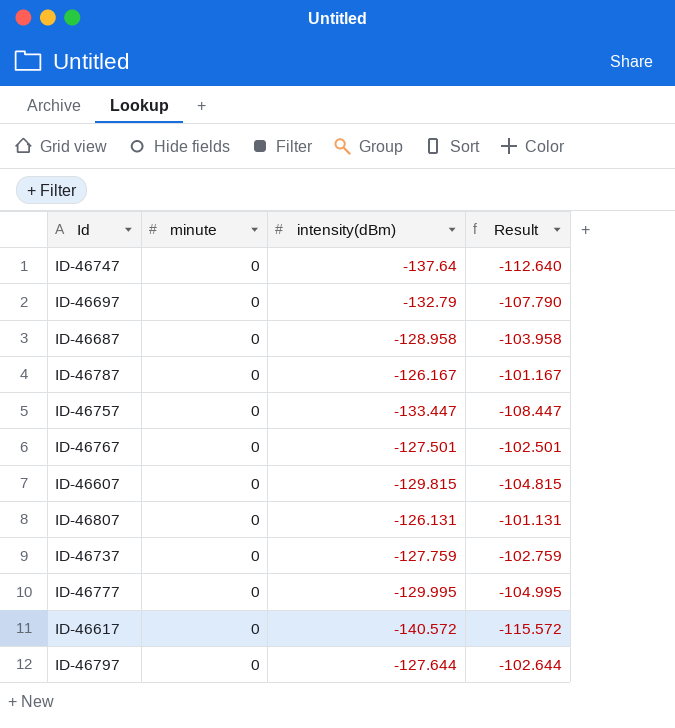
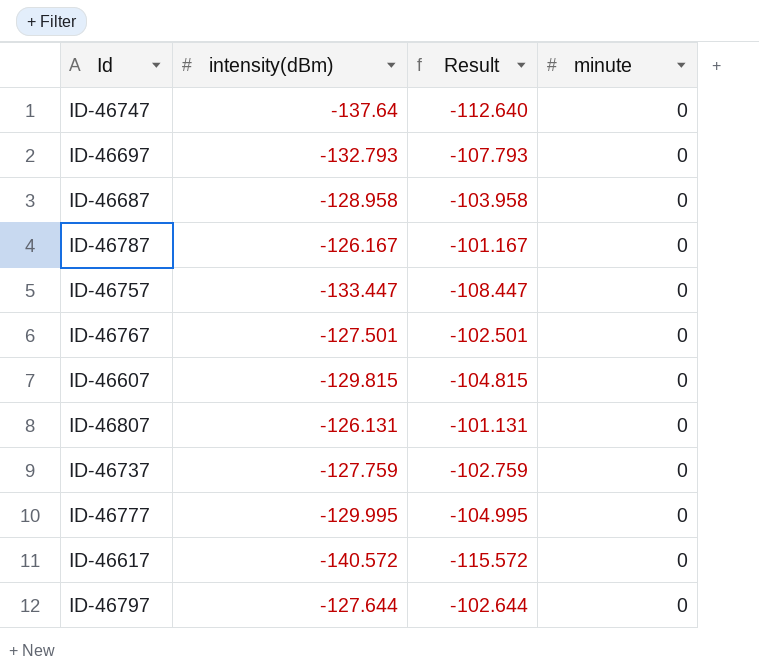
column minute | position: 2 -> 4
ID-46697 | intensity(dBm): -132.79 -> -132.793
ID-46697 | Result: -107.790 -> -107.793

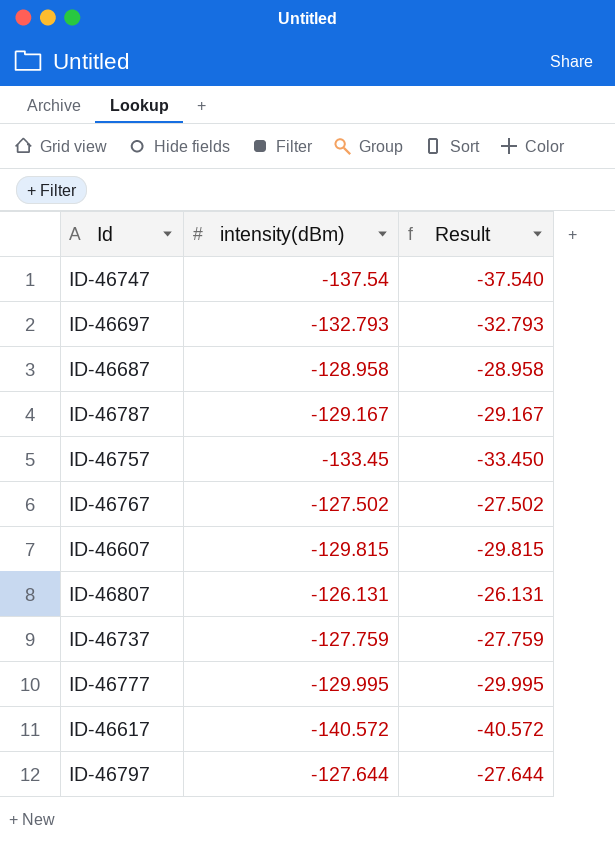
column minute | position: 4 -> none
column Result | formula: [intensity(dBm)] + 25 -> [intensity(dBm)] + 100
ID-46747 | intensity(dBm): -137.64 -> -137.54
ID-46787 | intensity(dBm): -126.167 -> -129.167
ID-46757 | intensity(dBm): -133.447 -> -133.45
ID-46767 | intensity(dBm): -127.501 -> -127.502

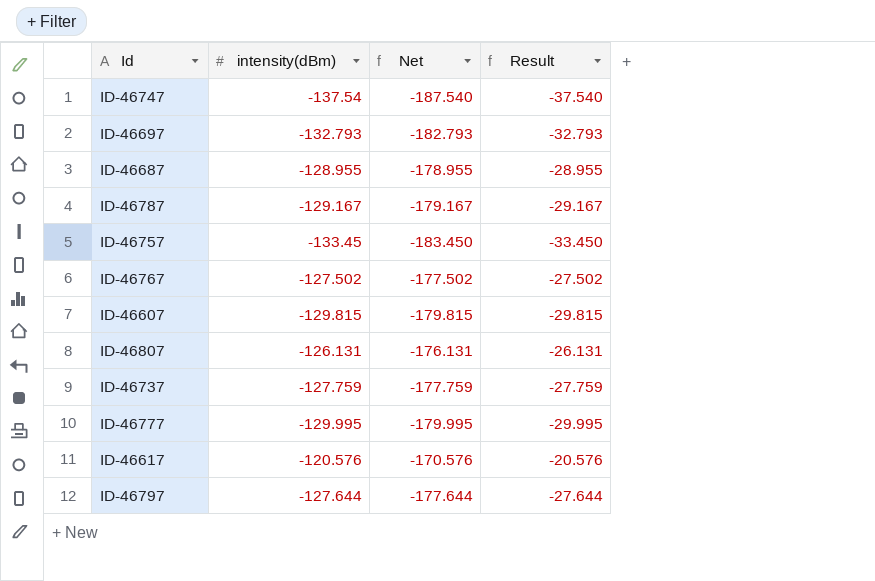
column Net | formula: none -> [intensity(dBm)] - 50
ID-46687 | intensity(dBm): -128.958 -> -128.955
ID-46687 | Result: -28.958 -> -28.955
ID-46617 | intensity(dBm): -140.572 -> -120.576
ID-46617 | Result: -40.572 -> -20.576

